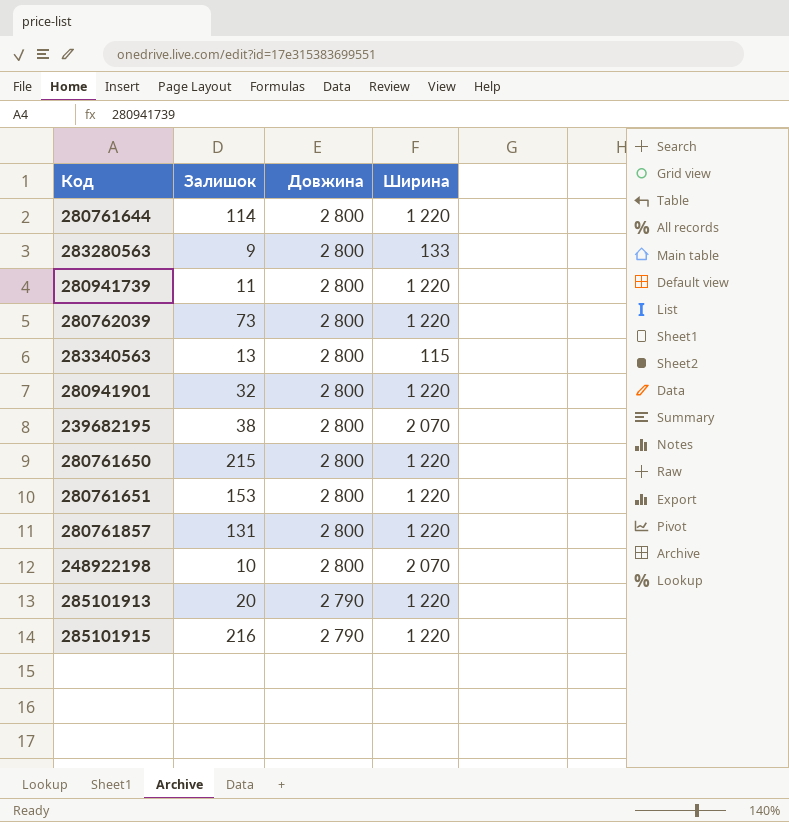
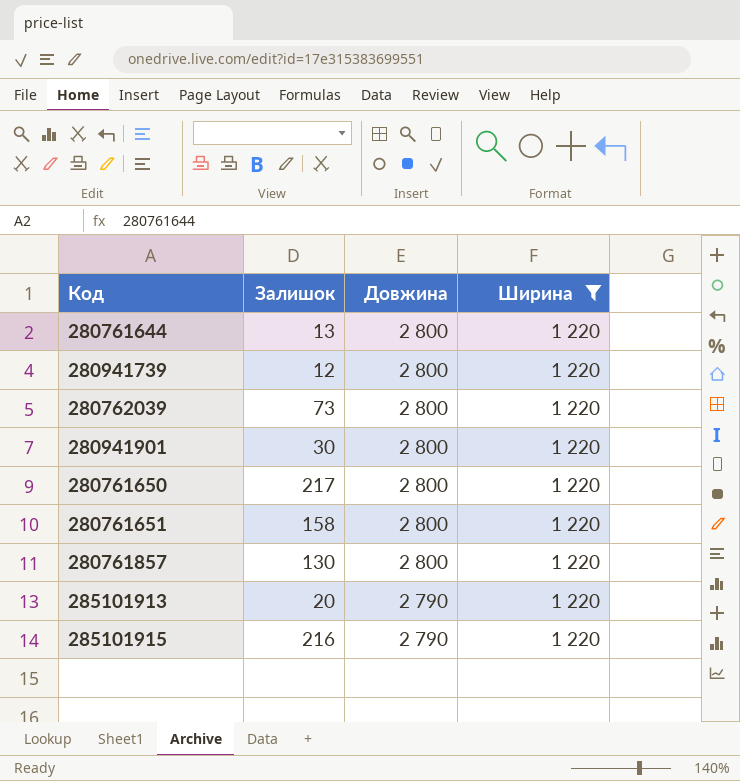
filter: none -> Ширина = 1 220
280761644 | Залишок: 114 -> 13
280941739 | Залишок: 11 -> 12
280941901 | Залишок: 32 -> 30
280761650 | Залишок: 215 -> 217
280761651 | Залишок: 153 -> 158
280761857 | Залишок: 131 -> 130

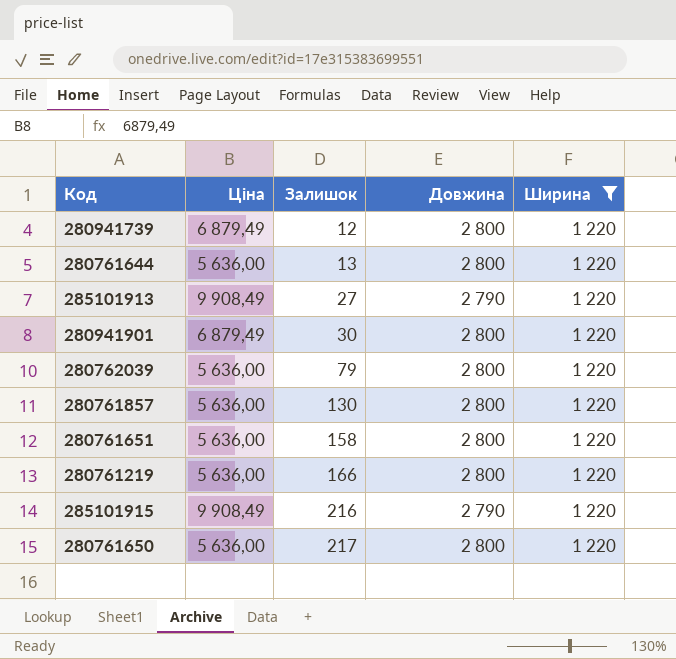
row order: Довжина descending -> Залишок ascending
column Ціна | position: none -> 2
285101913 | Залишок: 20 -> 27
280762039 | Залишок: 73 -> 79
row 280761219: none -> 5 636,00 | 166 | 2 800 | 1 220

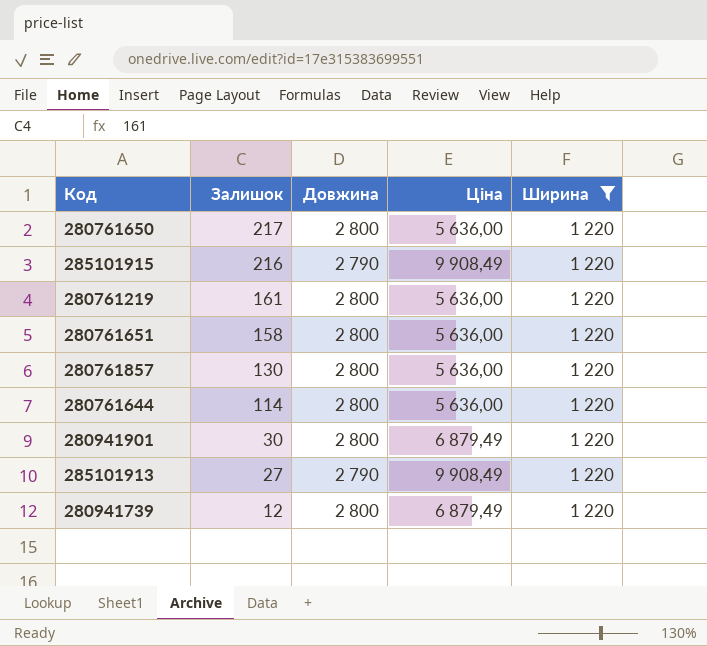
row order: Залишок ascending -> Залишок descending
column Ціна | position: 2 -> 4
row 280762039: 5 636,00 | 79 | 2 800 | 1 220 -> none
280761219 | Залишок: 166 -> 161
280761644 | Залишок: 13 -> 114

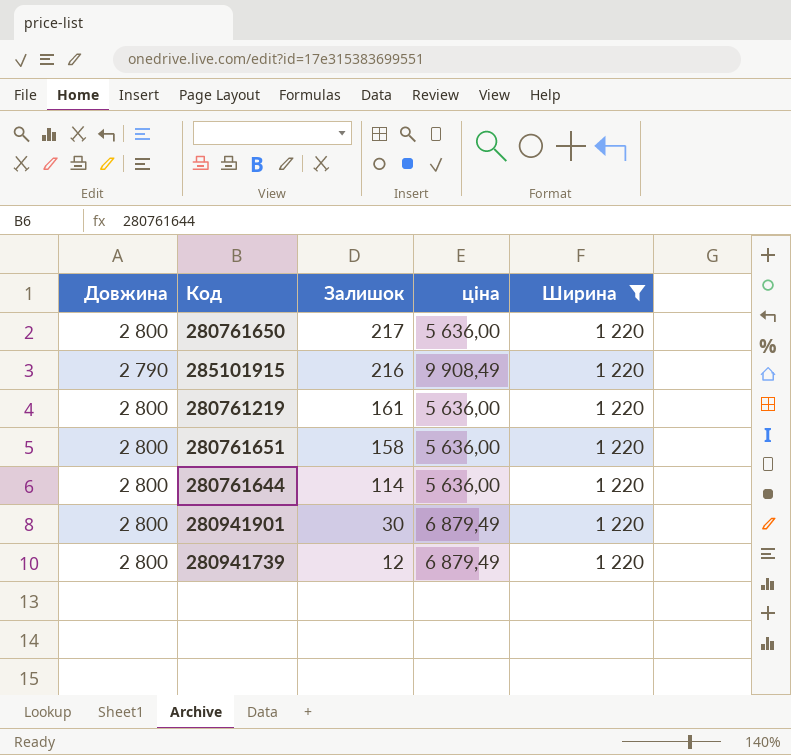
column Довжина | position: 3 -> 1
column name: Ціна -> ціна
row 280761857: 130 | 2 800 | 5 636,00 | 1 220 -> none
row 285101913: 27 | 2 790 | 9 908,49 | 1 220 -> none

